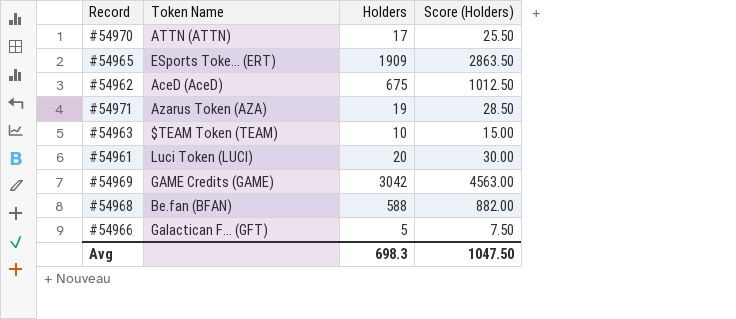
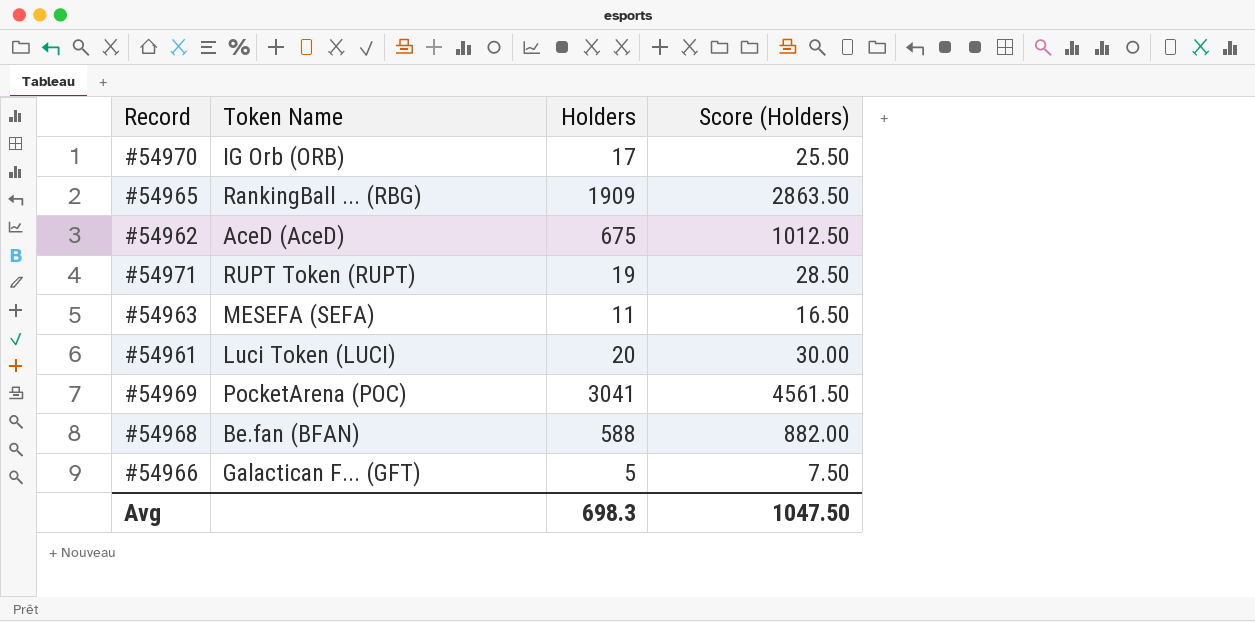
#54970 | Token Name: ATTN (ATTN) -> IG Orb (ORB)
#54965 | Token Name: ESports Toke... (ERT) -> RankingBall ... (RBG)
#54971 | Token Name: Azarus Token (AZA) -> RUPT Token (RUPT)
#54963 | Token Name: $TEAM Token (TEAM) -> MESEFA (SEFA)
#54963 | Holders: 10 -> 11
#54963 | Score (Holders): 15.00 -> 16.50
#54969 | Token Name: GAME Credits (GAME) -> PocketArena (POC)
#54969 | Holders: 3042 -> 3041
#54969 | Score (Holders): 4563.00 -> 4561.50

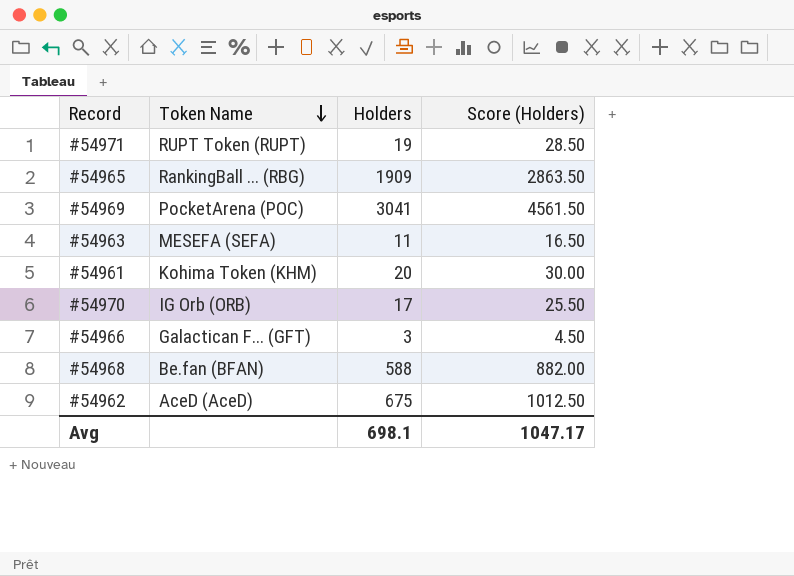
row order: none -> Token Name descending
#54961 | Token Name: Luci Token (LUCI) -> Kohima Token (KHM)
#54966 | Holders: 5 -> 3
#54966 | Score (Holders): 7.50 -> 4.50
Avg | Holders: 698.3 -> 698.1
Avg | Score (Holders): 1047.50 -> 1047.17

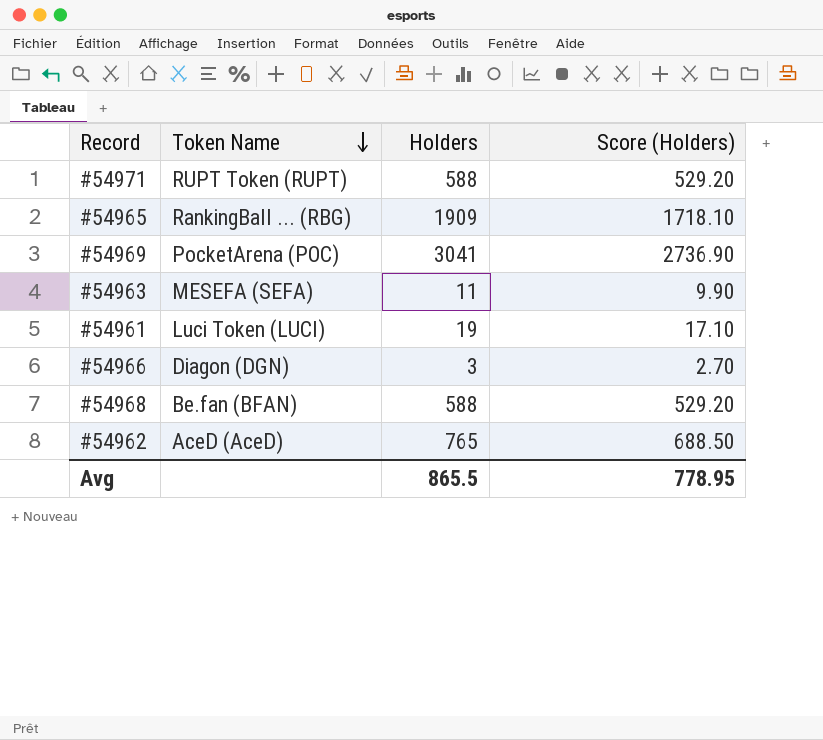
column Score (Holders) | formula: [Holders] * 1.5 -> [Holders] * 0.9
row #54970: IG Orb (ORB) | 17 | 25.50 -> none
#54971 | Holders: 19 -> 588
#54961 | Token Name: Kohima Token (KHM) -> Luci Token (LUCI)
#54961 | Holders: 20 -> 19
#54966 | Token Name: Galactican F... (GFT) -> Diagon (DGN)
#54962 | Holders: 675 -> 765
Avg | Holders: 698.1 -> 865.5
Avg | Score (Holders): 1047.17 -> 778.95

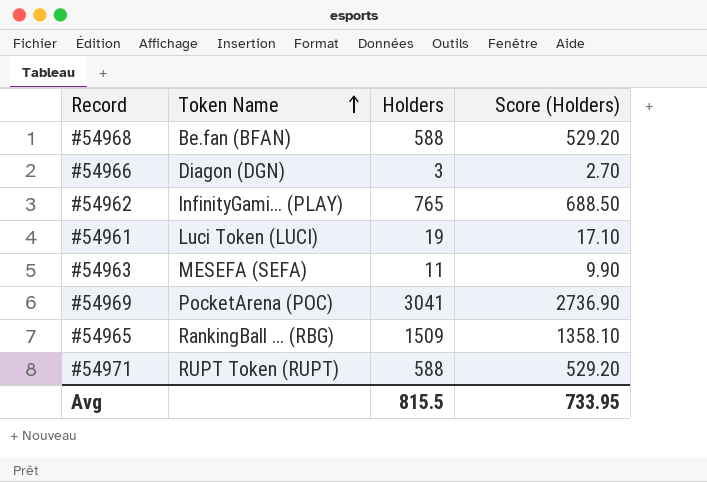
row order: Token Name descending -> Token Name ascending
#54962 | Token Name: AceD (AceD) -> InfinityGami... (PLAY)
#54965 | Holders: 1909 -> 1509
#54965 | Score (Holders): 1718.10 -> 1358.10
Avg | Holders: 865.5 -> 815.5
Avg | Score (Holders): 778.95 -> 733.95

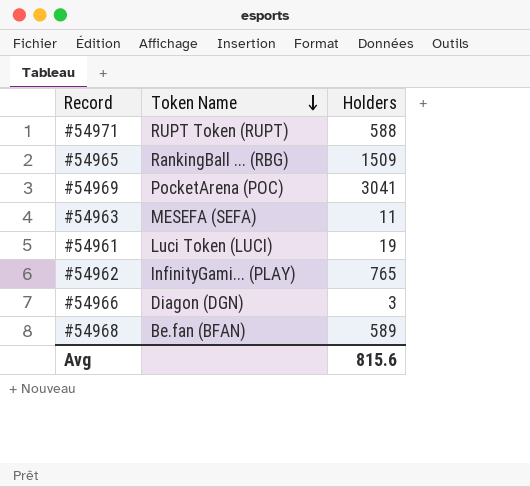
row order: Token Name ascending -> Token Name descending
column Score (Holders) | formula: [Holders] * 0.9 -> none
#54968 | Holders: 588 -> 589
Avg | Holders: 815.5 -> 815.6

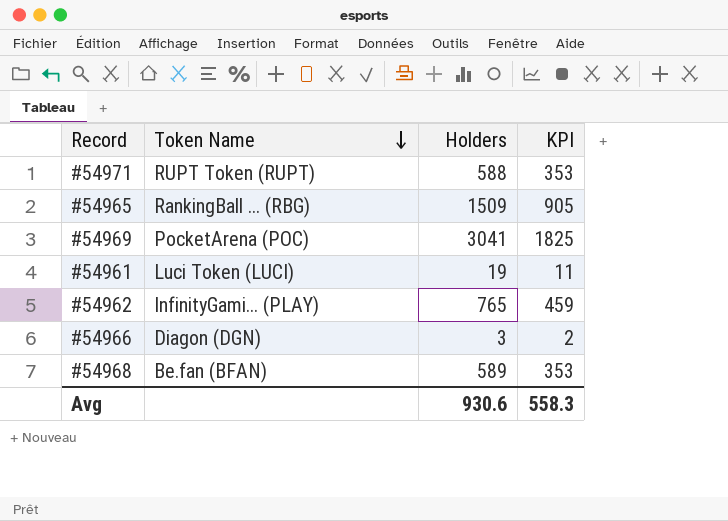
column KPI | formula: none -> [Holders] * 0.6
row #54963: MESEFA (SEFA) | 11 -> none
Avg | Holders: 815.6 -> 930.6

